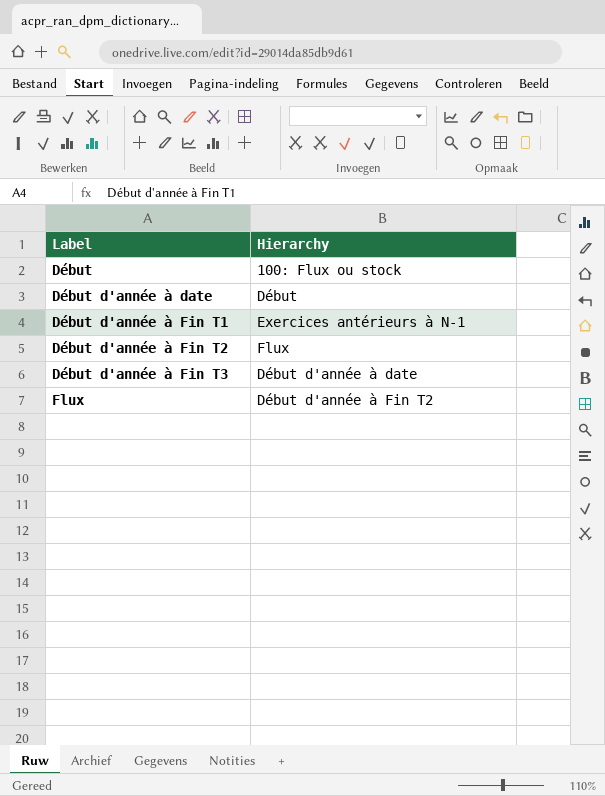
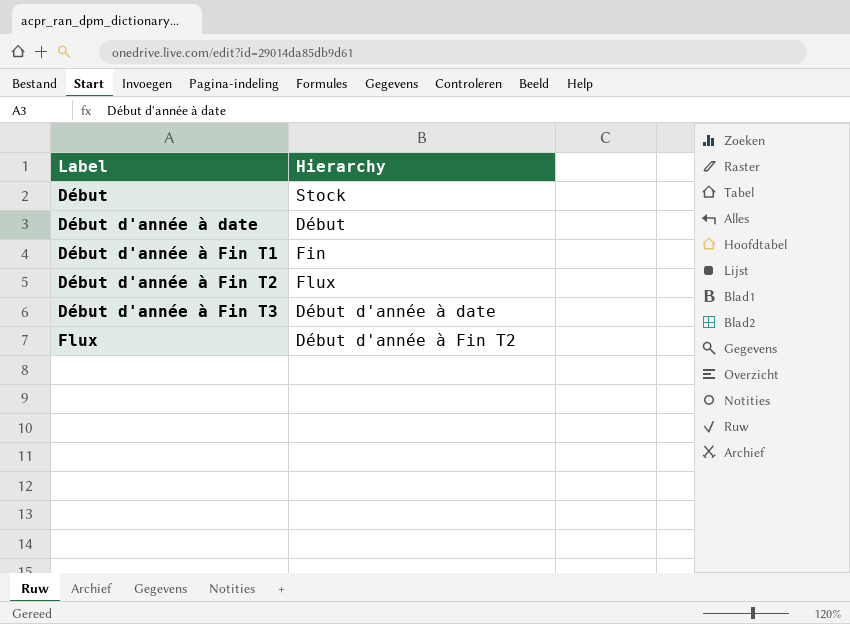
Début | Hierarchy: 100: Flux ou stock -> Stock
Début d'année à Fin T1 | Hierarchy: Exercices antérieurs à N-1 -> Fin

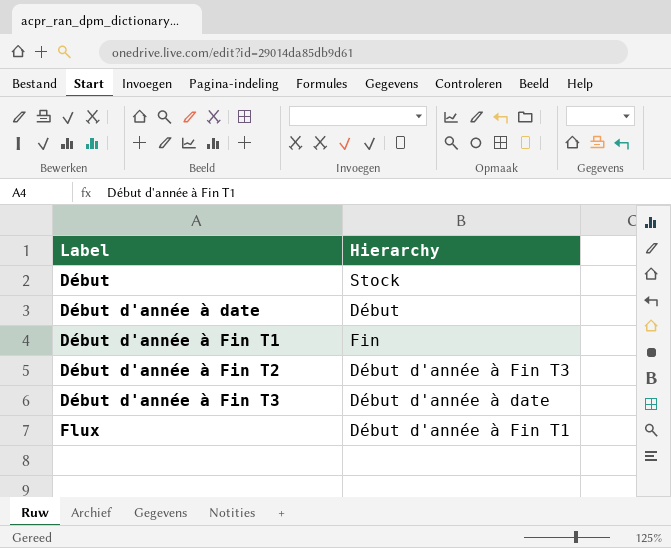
Début d'année à Fin T2 | Hierarchy: Flux -> Début d'année à Fin T3
Flux | Hierarchy: Début d'année à Fin T2 -> Début d'année à Fin T1

